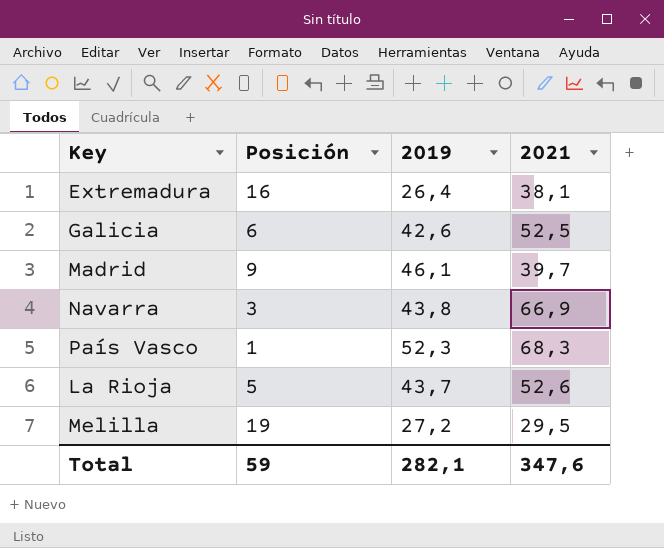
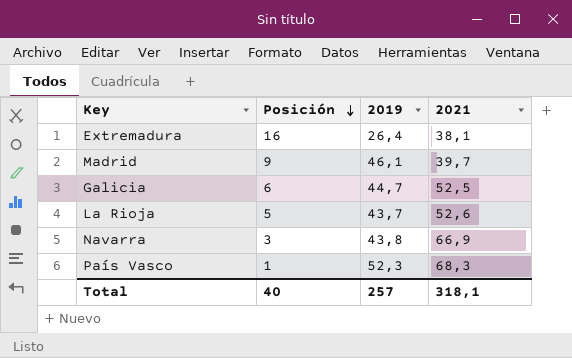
row order: none -> Posición descending
row Melilla: 19 | 27,2 | 29,5 -> none
Galicia | 2019: 42,6 -> 44,7
Total | Posición: 59 -> 40
Total | 2019: 282,1 -> 257
Total | 2021: 347,6 -> 318,1

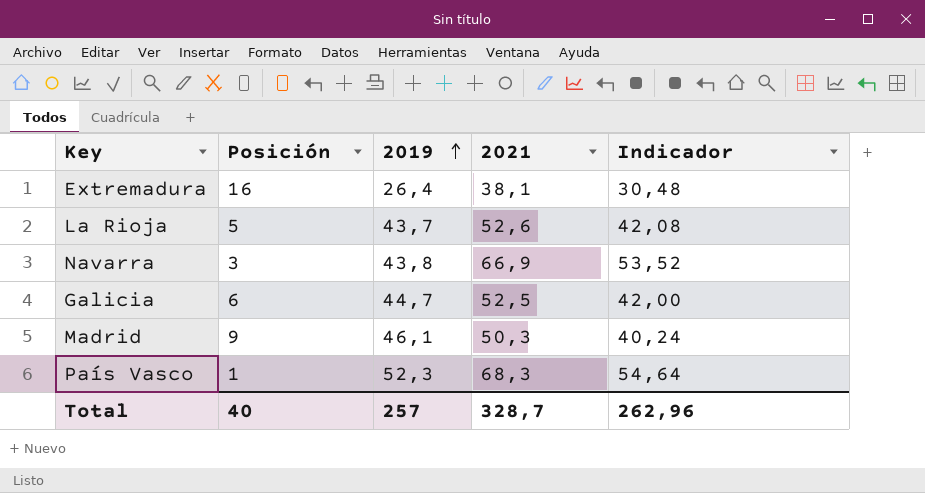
row order: Posición descending -> 2019 ascending
column Indicador | formula: none -> [2021] * 0,8
Madrid | 2021: 39,7 -> 50,3
Total | 2021: 318,1 -> 328,7

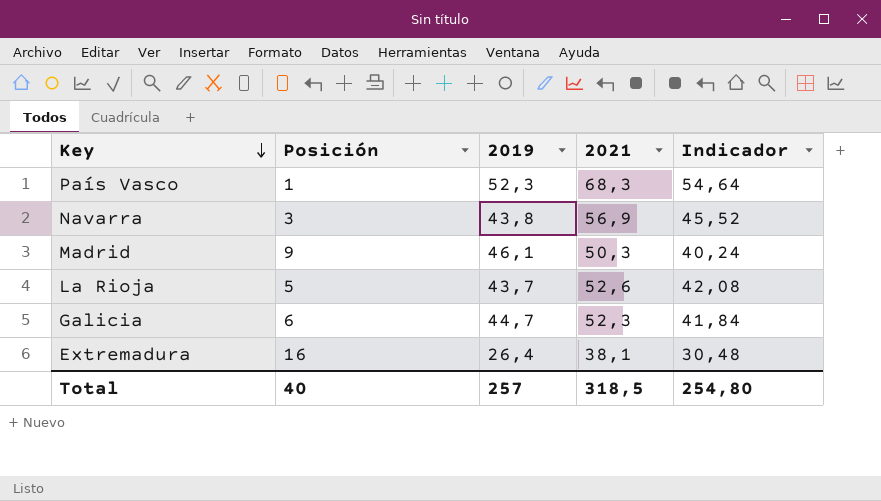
row order: 2019 ascending -> Key descending
Navarra | 2021: 66,9 -> 56,9
Navarra | Indicador: 53,52 -> 45,52
Galicia | 2021: 52,5 -> 52,3
Galicia | Indicador: 42,00 -> 41,84
Total | 2021: 328,7 -> 318,5
Total | Indicador: 262,96 -> 254,80

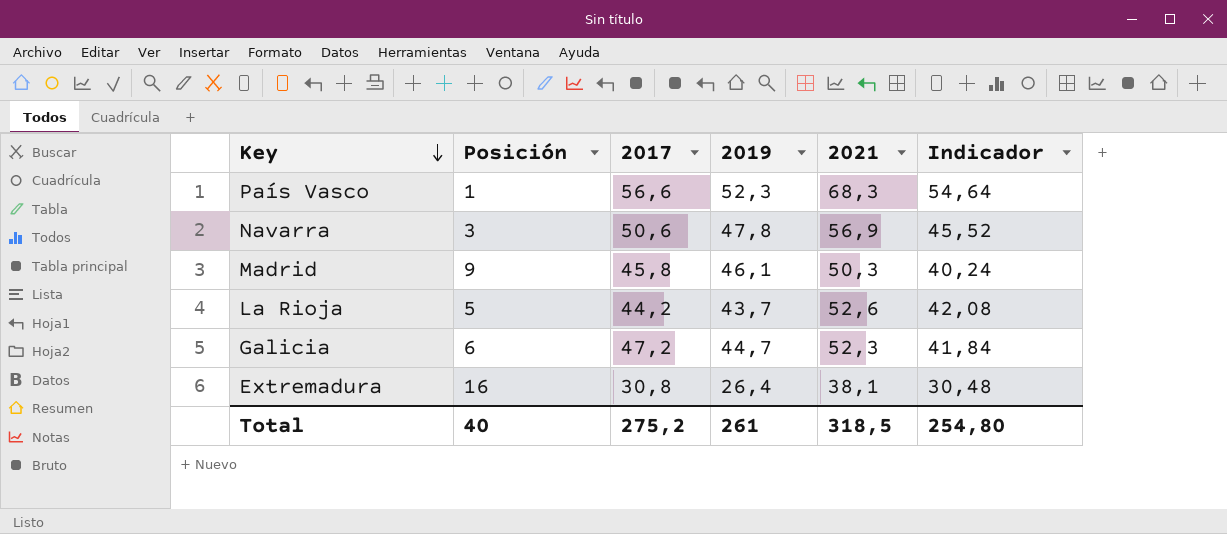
column 2017 | position: none -> 3
Navarra | 2019: 43,8 -> 47,8
Total | 2019: 257 -> 261

